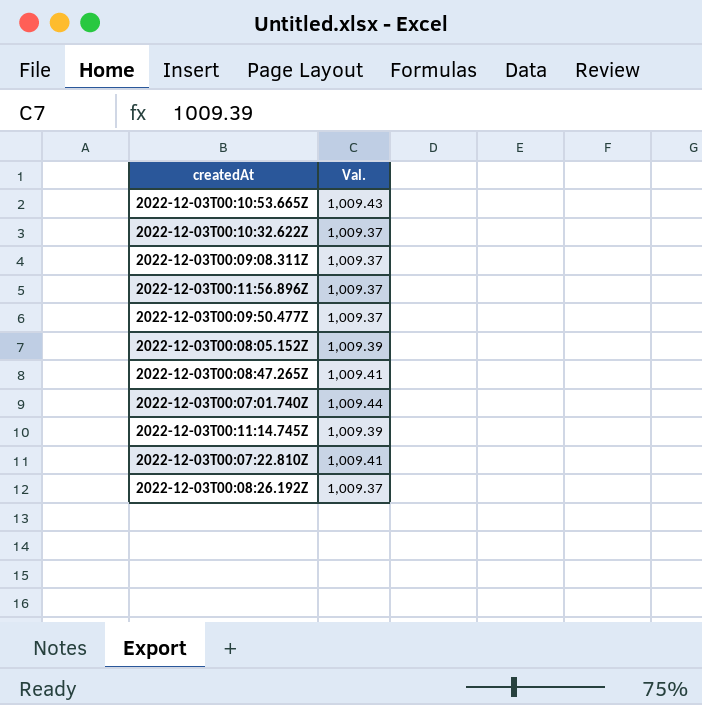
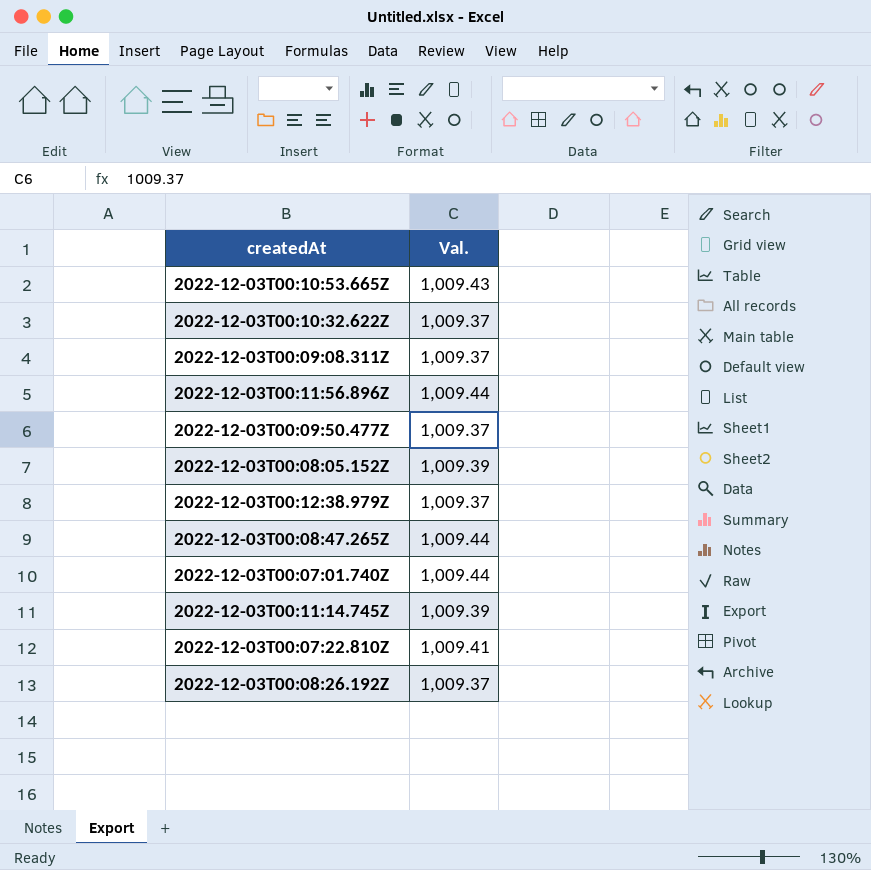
2022-12-03T00:11:56.896Z | Val.: 1,009.37 -> 1,009.44
row 2022-12-03T00:12:38.979Z: none -> 1,009.37
2022-12-03T00:08:47.265Z | Val.: 1,009.41 -> 1,009.44

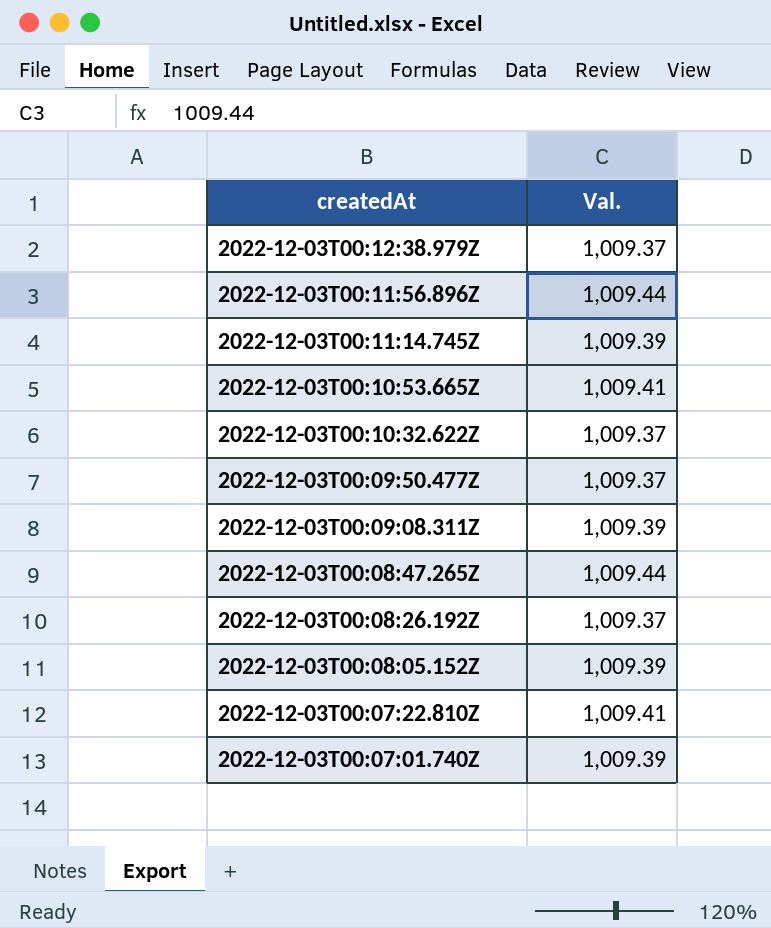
row order: none -> createdAt descending
2022-12-03T00:10:53.665Z | Val.: 1,009.43 -> 1,009.41
2022-12-03T00:09:08.311Z | Val.: 1,009.37 -> 1,009.39
2022-12-03T00:07:01.740Z | Val.: 1,009.44 -> 1,009.39

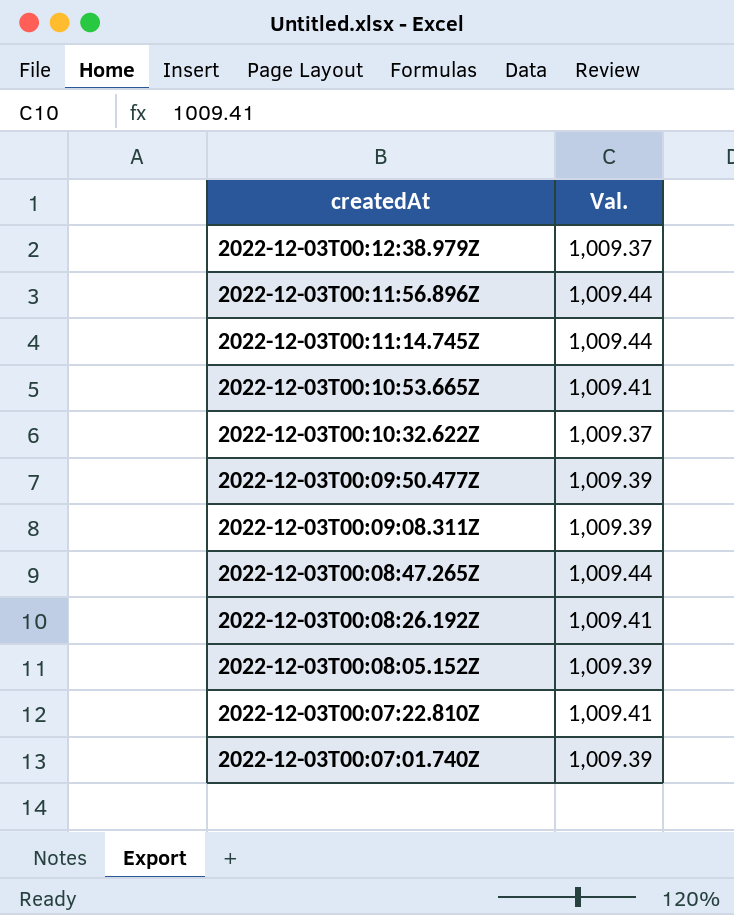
2022-12-03T00:11:14.745Z | Val.: 1,009.39 -> 1,009.44
2022-12-03T00:09:50.477Z | Val.: 1,009.37 -> 1,009.39
2022-12-03T00:08:26.192Z | Val.: 1,009.37 -> 1,009.41

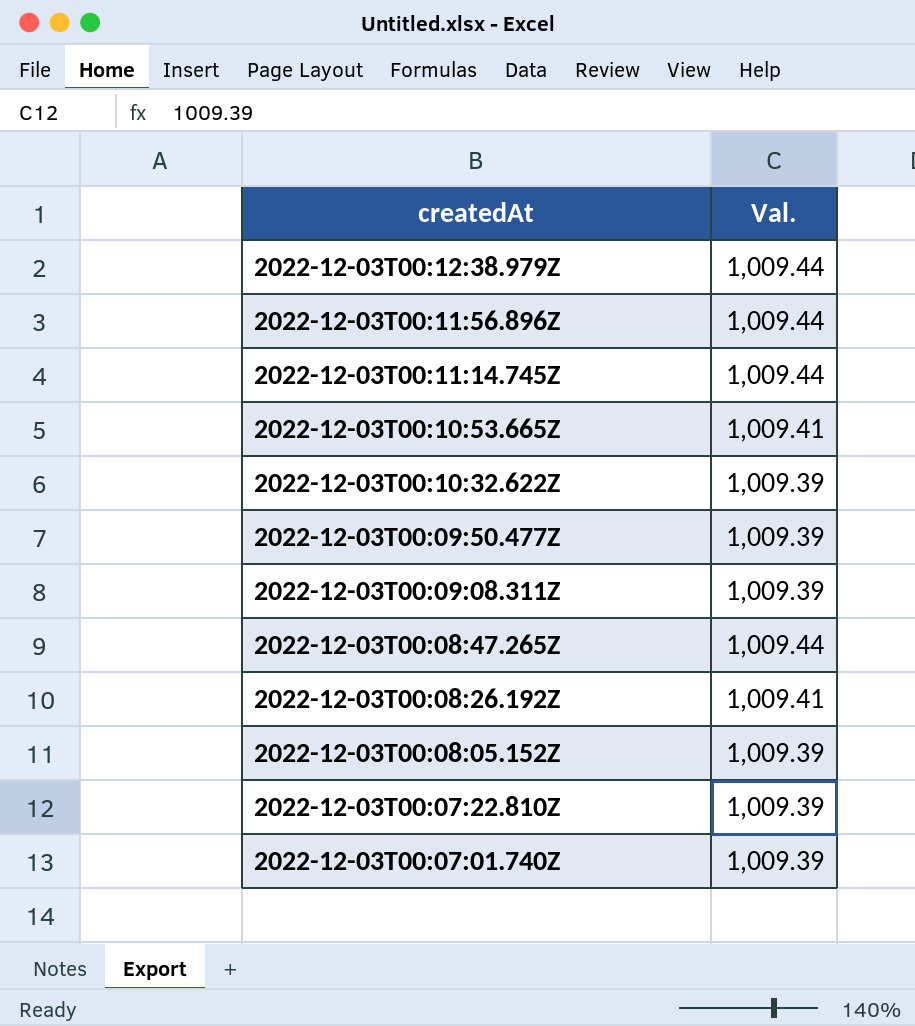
2022-12-03T00:12:38.979Z | Val.: 1,009.37 -> 1,009.44
2022-12-03T00:10:32.622Z | Val.: 1,009.37 -> 1,009.39
2022-12-03T00:07:22.810Z | Val.: 1,009.41 -> 1,009.39

